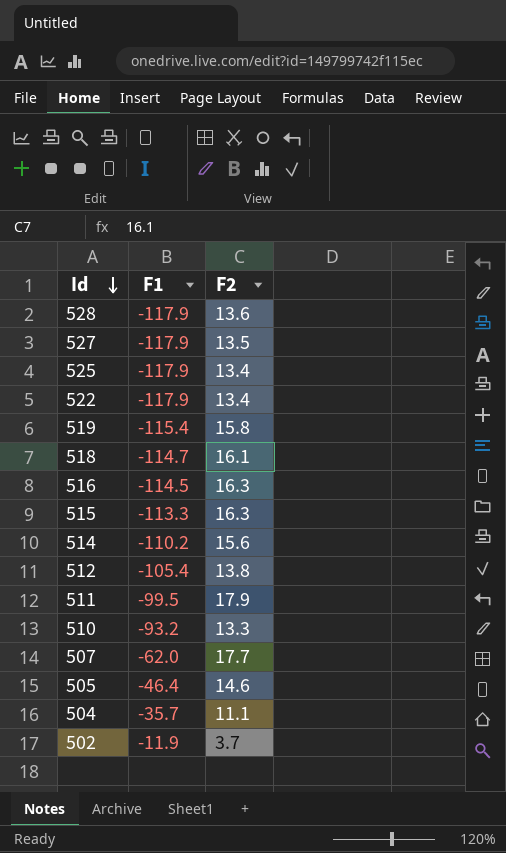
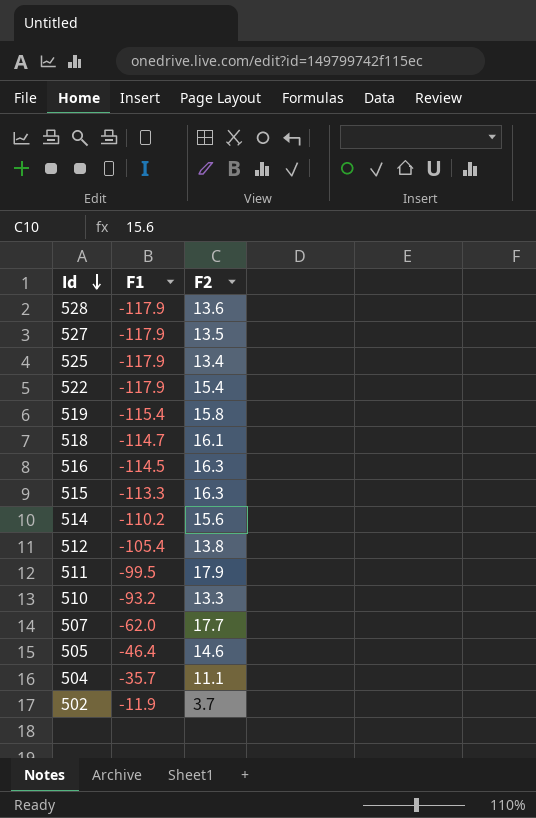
522 | F2: 13.4 -> 15.4

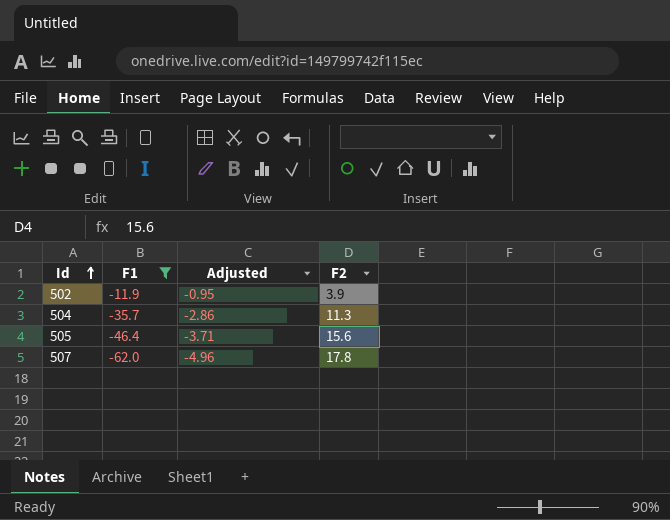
filter: none -> F1 >= -62.0
row order: Id descending -> Id ascending
column Adjusted | formula: none -> [F1] * 0.08
502 | F2: 3.7 -> 3.9
504 | F2: 11.1 -> 11.3
505 | F2: 14.6 -> 15.6
507 | F2: 17.7 -> 17.8

